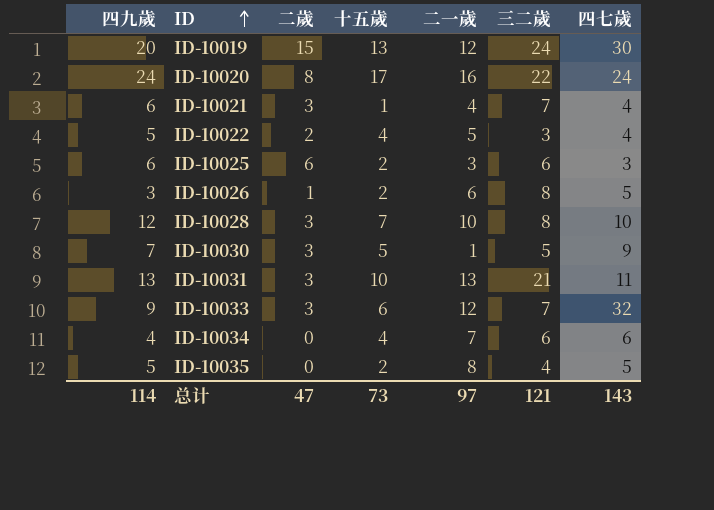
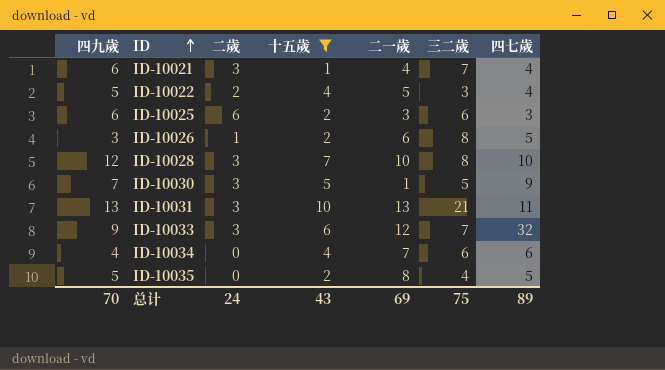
filter: none -> 十五歲 <= 10
总计 | 四九歲: 114 -> 70
总计 | 二歲: 47 -> 24
总计 | 十五歲: 73 -> 43
总计 | 二一歲: 97 -> 69
总计 | 三二歲: 121 -> 75
总计 | 四七歲: 143 -> 89

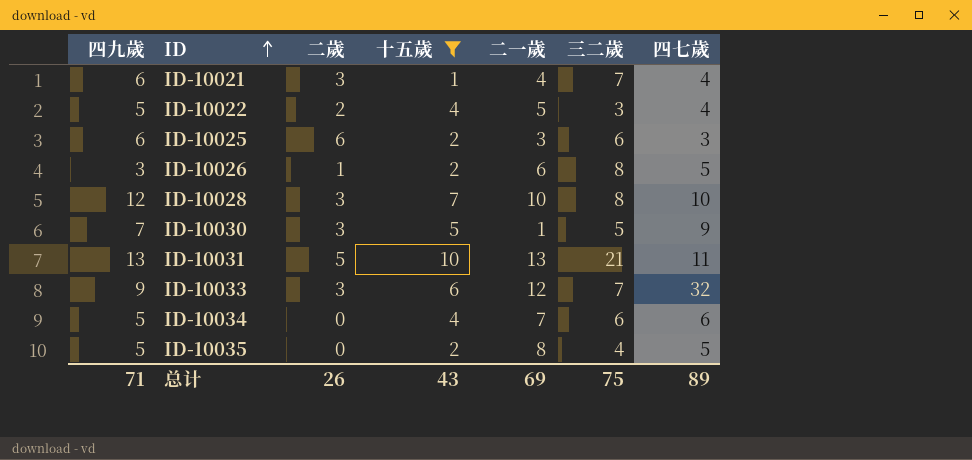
ID-10031 | 二歲: 3 -> 5
ID-10034 | 四九歲: 4 -> 5
总计 | 四九歲: 70 -> 71
总计 | 二歲: 24 -> 26

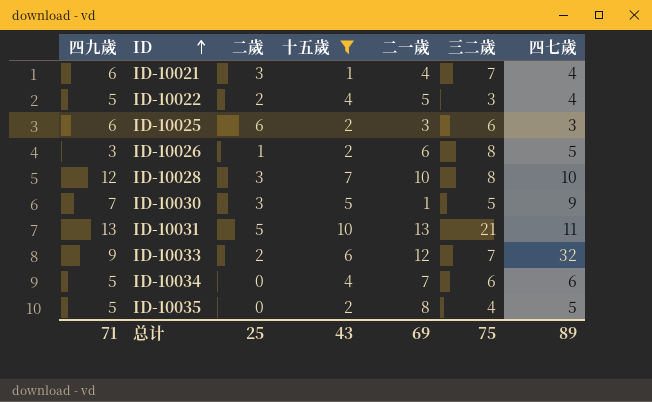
ID-10033 | 二歲: 3 -> 2
总计 | 二歲: 26 -> 25

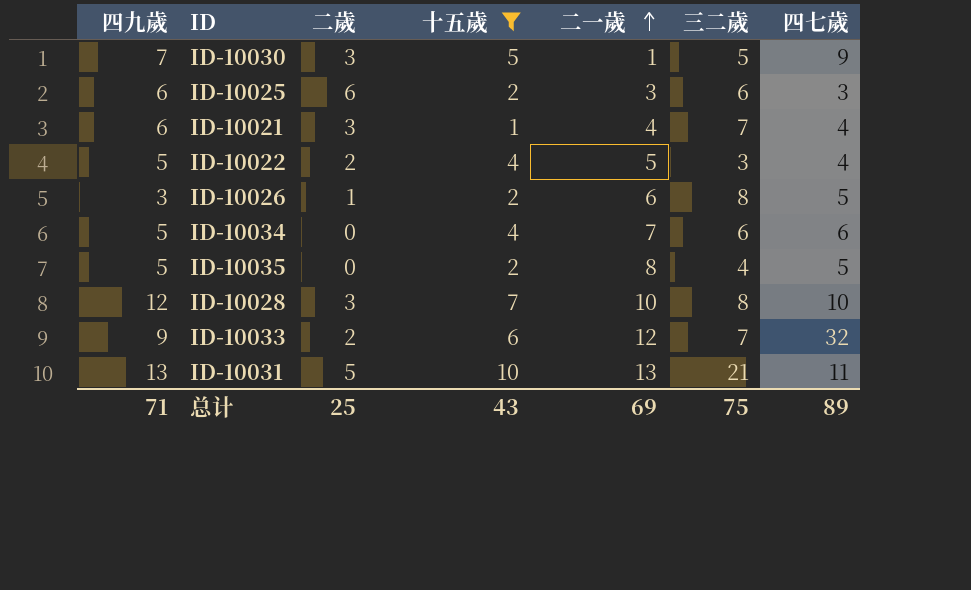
row order: ID ascending -> 二一歲 ascending

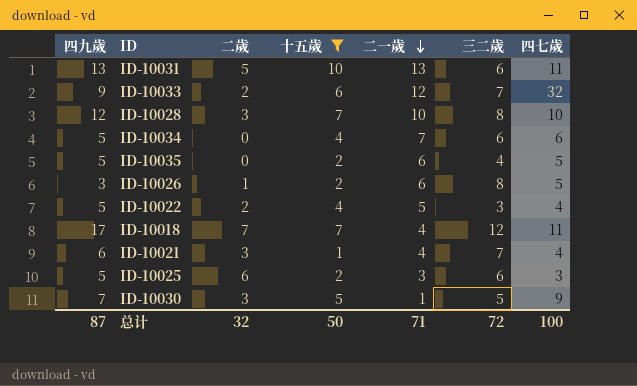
row order: 二一歲 ascending -> 二一歲 descending
ID-10031 | 三二歲: 21 -> 6
ID-10035 | 二一歲: 8 -> 6
row ID-10018: none -> 17 | 7 | 7 | 4 | 12 | 11
ID-10025 | 四九歲: 6 -> 5
总计 | 四九歲: 71 -> 87
总计 | 二歲: 25 -> 32
总计 | 十五歲: 43 -> 50
总计 | 二一歲: 69 -> 71
总计 | 三二歲: 75 -> 72
总计 | 四七歲: 89 -> 100

